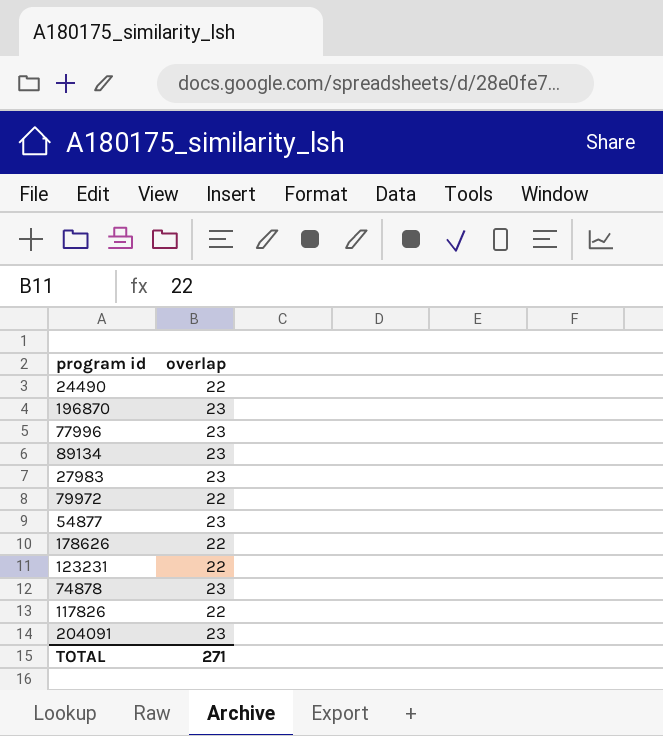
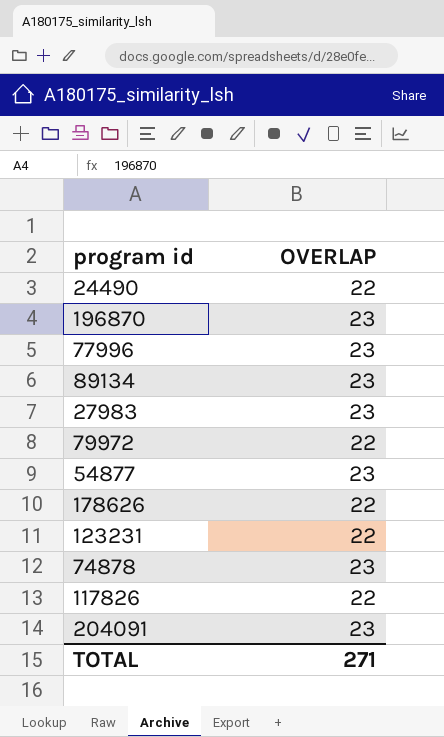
column name: overlap -> OVERLAP

